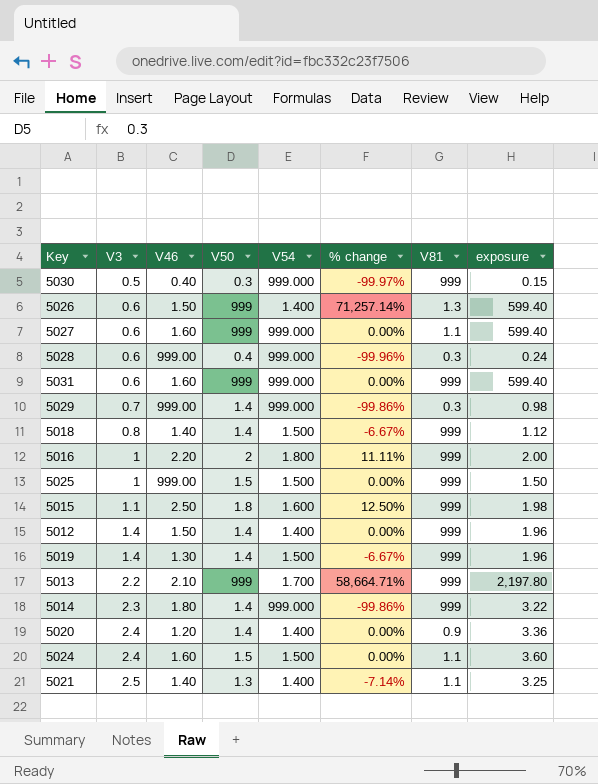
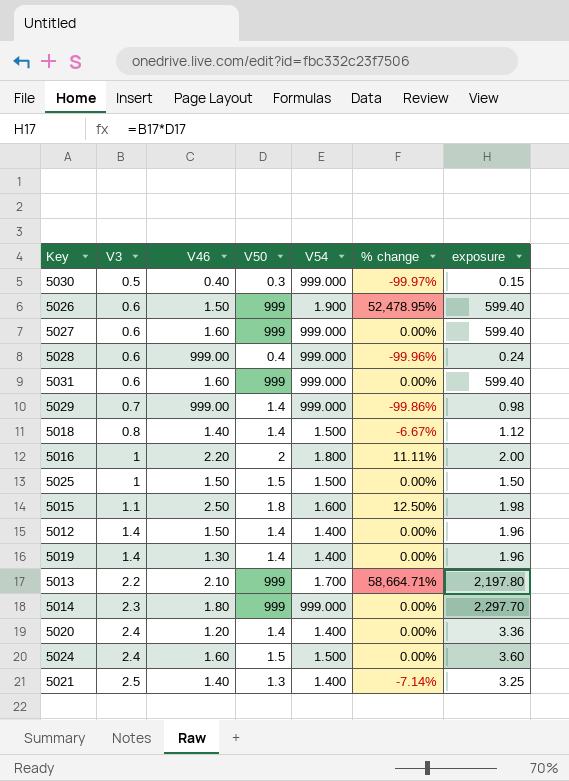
column V81 | position: 7 -> none
5026 | V54: 1.400 -> 1.900
5026 | % change: 71,257.14% -> 52,478.95%
5025 | V46: 999.00 -> 1.50
5019 | V54: 1.500 -> 1.400
5019 | % change: -6.67% -> 0.00%
5014 | V50: 1.4 -> 999
5014 | % change: -99.86% -> 0.00%
5014 | exposure: 3.22 -> 2,297.70

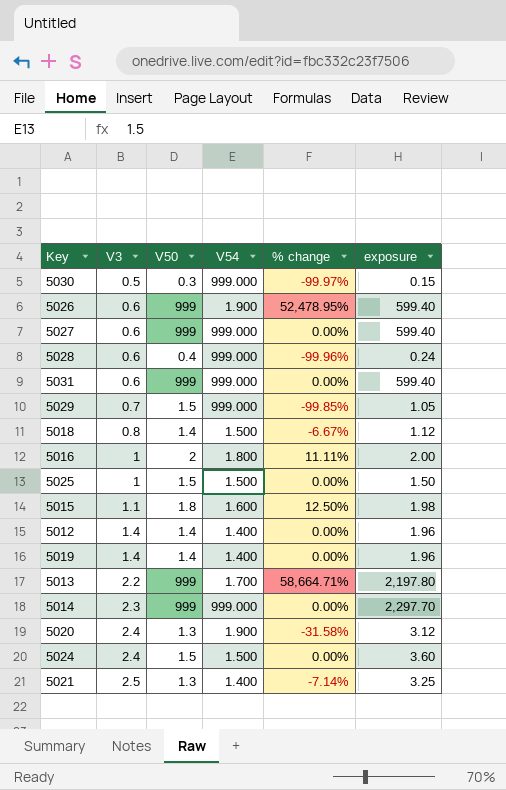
column V46 | position: 3 -> none
5029 | V50: 1.4 -> 1.5
5029 | % change: -99.86% -> -99.85%
5029 | exposure: 0.98 -> 1.05
5020 | V50: 1.4 -> 1.3
5020 | V54: 1.400 -> 1.900
5020 | % change: 0.00% -> -31.58%
5020 | exposure: 3.36 -> 3.12

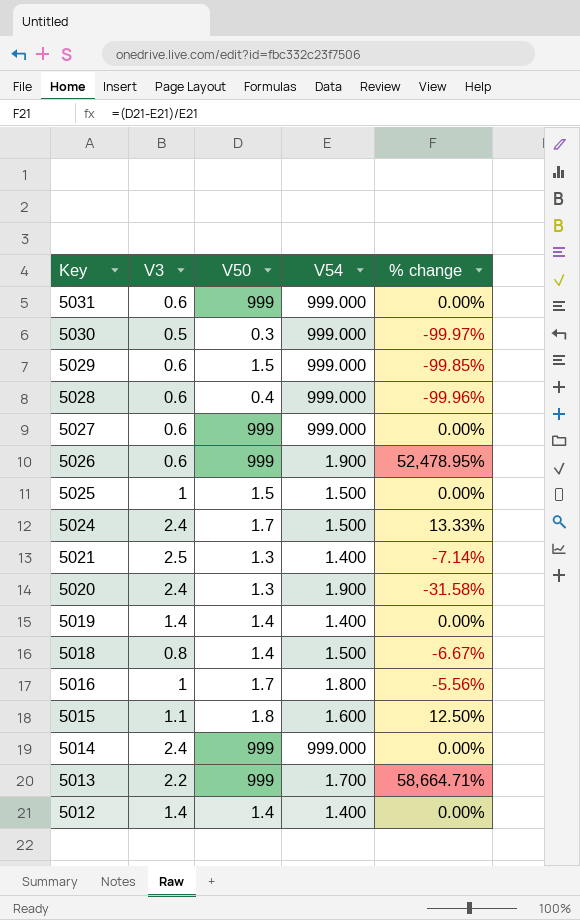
row order: V3 ascending -> Key descending
column exposure | formula: [V3] * [V50] -> none
5029 | V3: 0.7 -> 0.6
5024 | V50: 1.5 -> 1.7
5024 | % change: 0.00% -> 13.33%
5016 | V50: 2 -> 1.7
5016 | % change: 11.11% -> -5.56%
5014 | V3: 2.3 -> 2.4

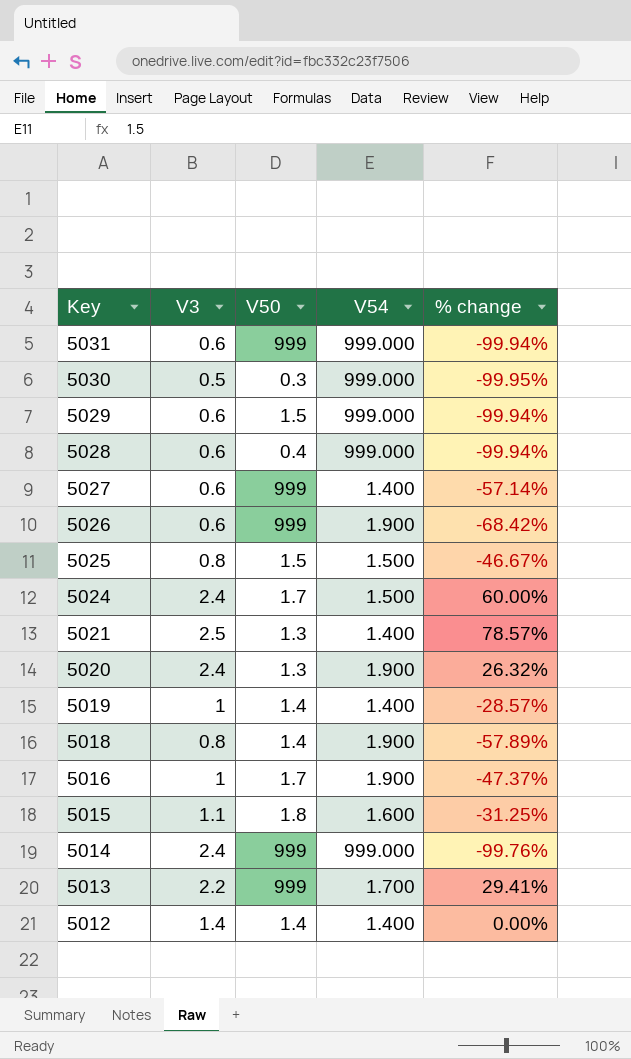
column % change | formula: ([V50] - [V54]) / [V54] -> ([V3] - [V54]) / [V54]
5027 | V54: 999.000 -> 1.400
5025 | V3: 1 -> 0.8
5019 | V3: 1.4 -> 1
5018 | V54: 1.500 -> 1.900
5016 | V54: 1.800 -> 1.900

